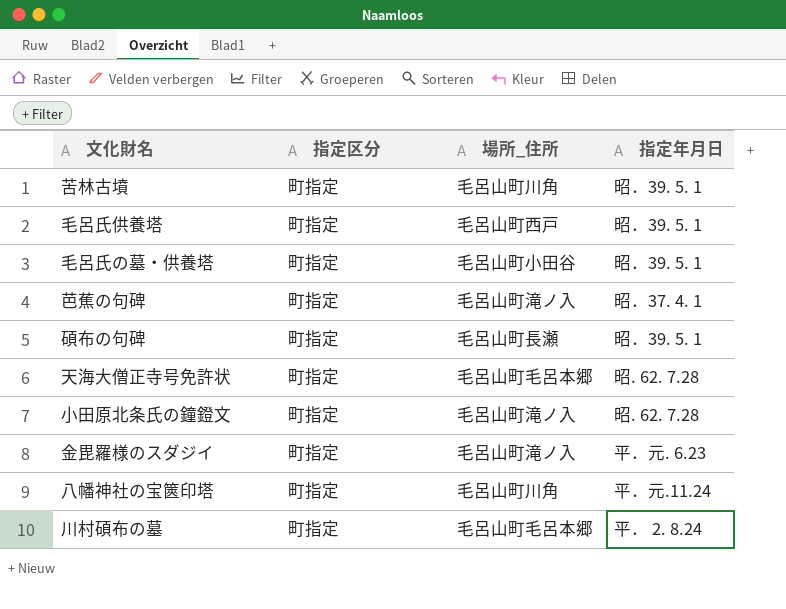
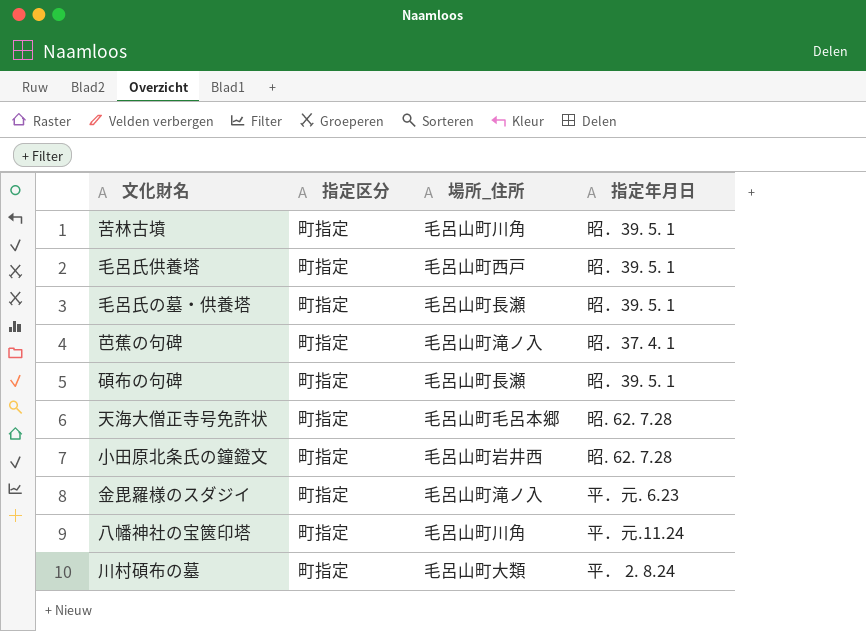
毛呂氏の墓・供養塔 | 場所_住所: 毛呂山町小田谷 -> 毛呂山町長瀬
小田原北条氏の鐘鐙文 | 場所_住所: 毛呂山町滝ノ入 -> 毛呂山町岩井西
川村碩布の墓 | 場所_住所: 毛呂山町毛呂本郷 -> 毛呂山町大類

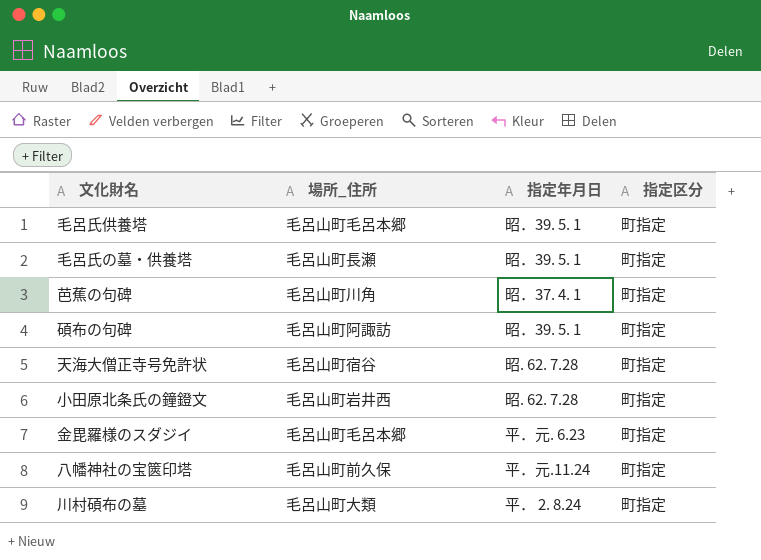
column 指定区分 | position: 2 -> 4
row 苦林古墳: 町指定 | 毛呂山町川角 | 昭．39. 5. 1 -> none
毛呂氏供養塔 | 場所_住所: 毛呂山町西戸 -> 毛呂山町毛呂本郷
芭蕉の句碑 | 場所_住所: 毛呂山町滝ノ入 -> 毛呂山町川角
碩布の句碑 | 場所_住所: 毛呂山町長瀬 -> 毛呂山町阿諏訪
天海大僧正寺号免許状 | 場所_住所: 毛呂山町毛呂本郷 -> 毛呂山町宿谷
金毘羅様のスダジイ | 場所_住所: 毛呂山町滝ノ入 -> 毛呂山町毛呂本郷
八幡神社の宝篋印塔 | 場所_住所: 毛呂山町川角 -> 毛呂山町前久保

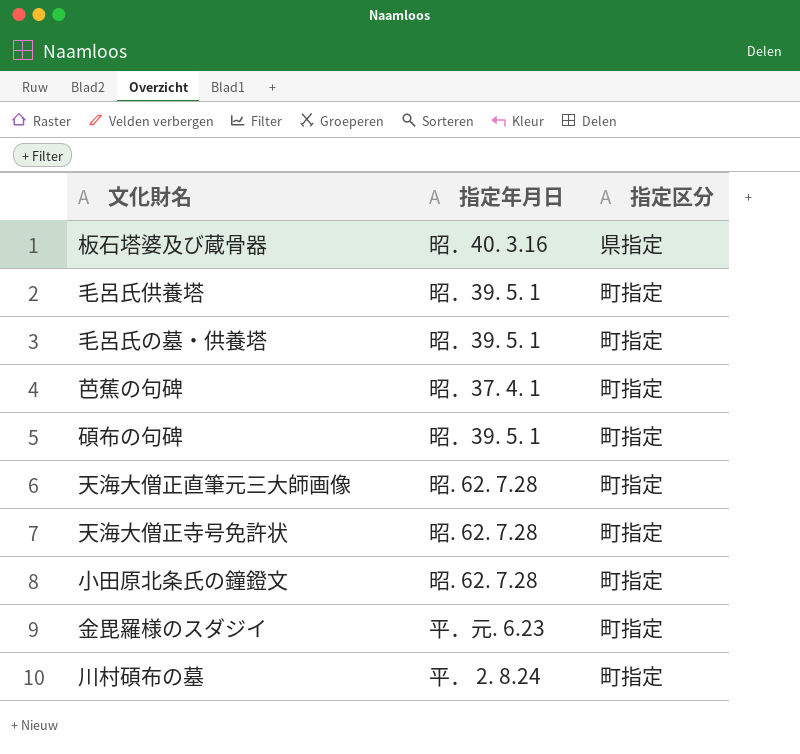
column 場所_住所 | position: 2 -> none
row 八幡神社の宝篋印塔: 毛呂山町前久保 | 平．元.11.24 | 町指定 -> none
row 板石塔婆及び蔵骨器: none -> 昭．40. 3.16 | 県指定
row 天海大僧正直筆元三大師画像: none -> 昭. 62. 7.28 | 町指定

